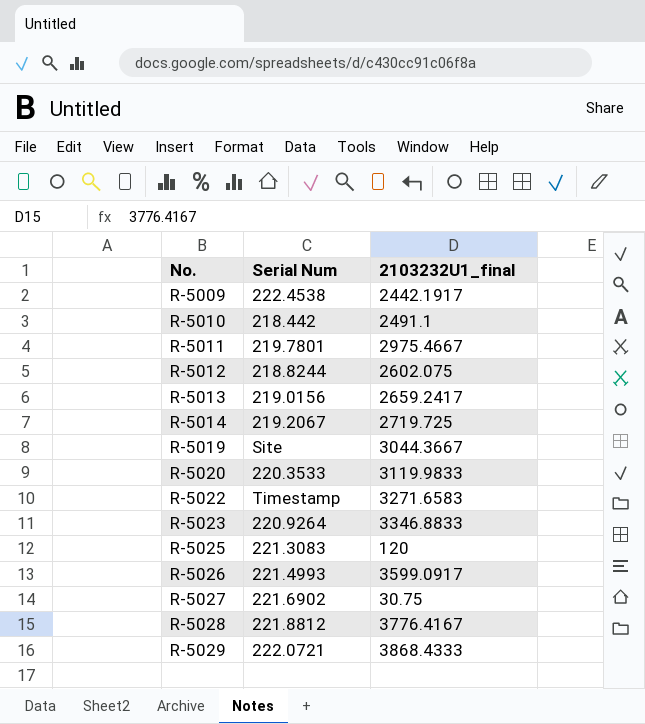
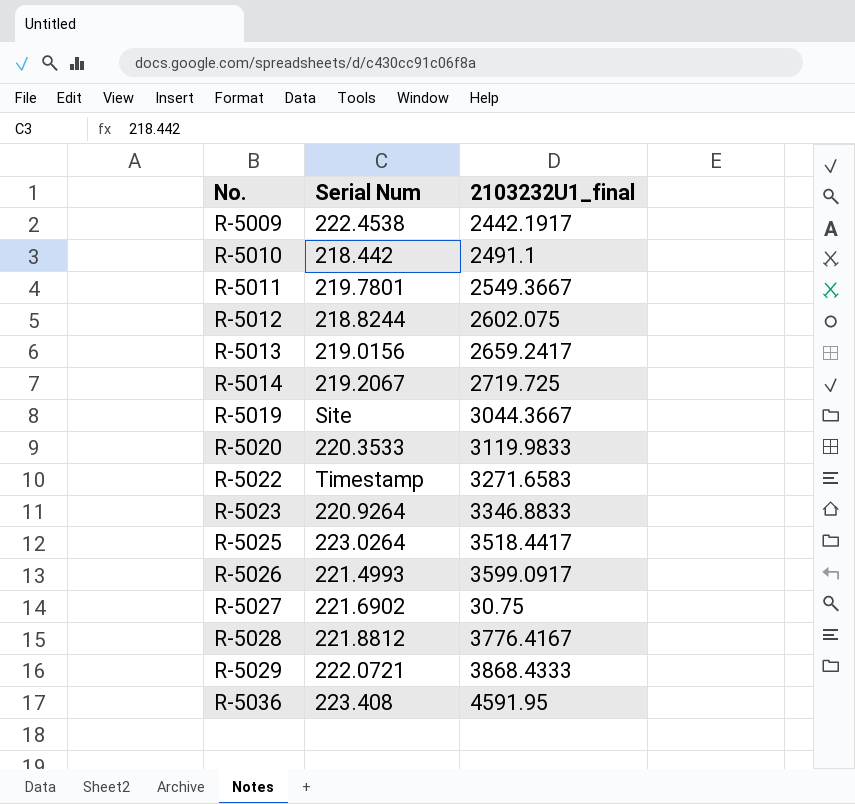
R-5011 | 2103232U1_final: 2975.4667 -> 2549.3667
R-5025 | Serial Num: 221.3083 -> 223.0264
R-5025 | 2103232U1_final: 120 -> 3518.4417
row R-5036: none -> 223.408 | 4591.95

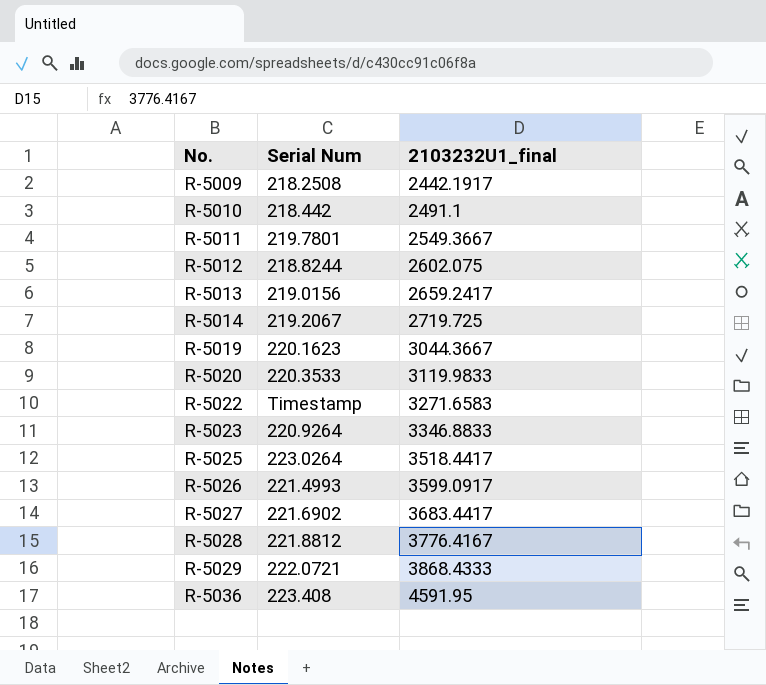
R-5009 | Serial Num: 222.4538 -> 218.2508
R-5019 | Serial Num: Site -> 220.1623
R-5027 | 2103232U1_final: 30.75 -> 3683.4417

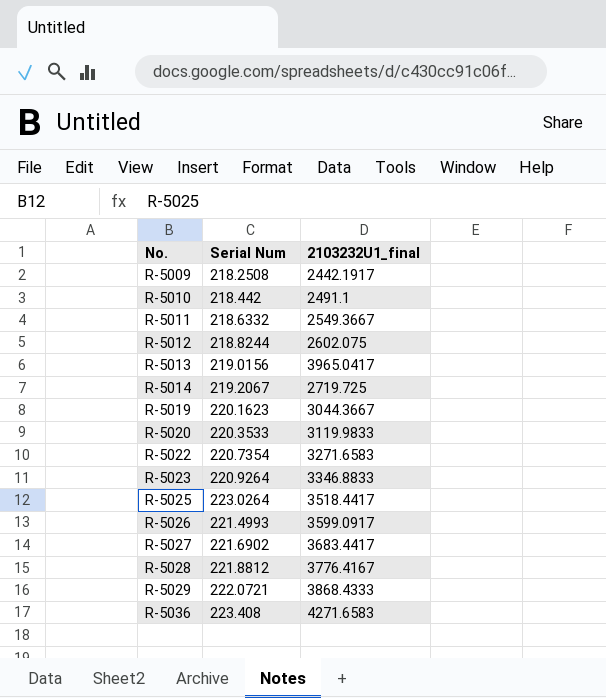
R-5011 | Serial Num: 219.7801 -> 218.6332
R-5013 | 2103232U1_final: 2659.2417 -> 3965.0417
R-5022 | Serial Num: Timestamp -> 220.7354
R-5036 | 2103232U1_final: 4591.95 -> 4271.6583

